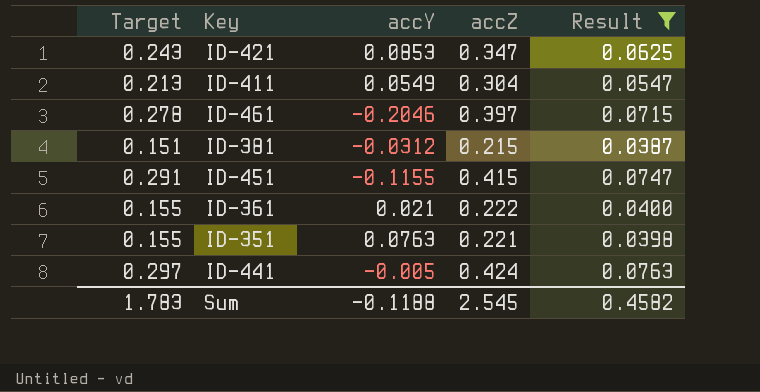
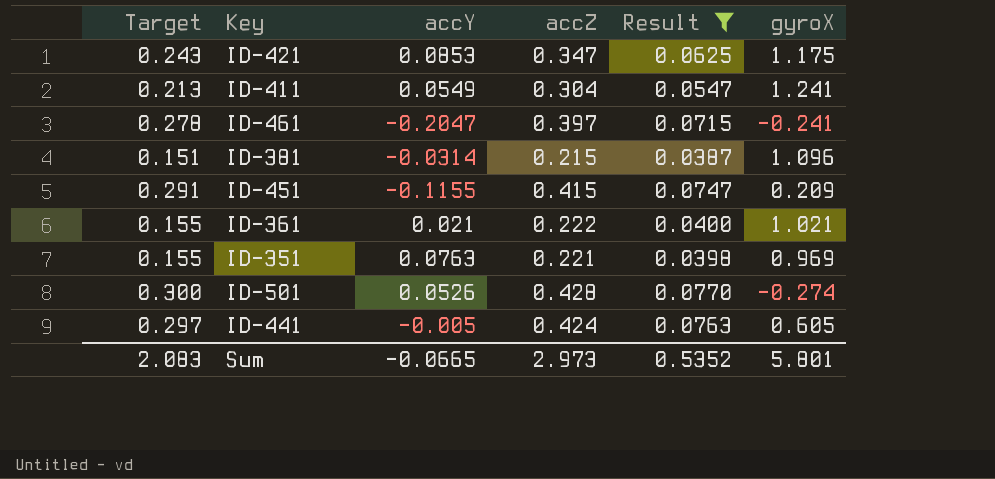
column gyroX | position: none -> 6
ID-461 | accY: -0.2046 -> -0.2047
ID-381 | accY: -0.0312 -> -0.0314
row ID-501: none -> 0.300 | 0.0526 | 0.428 | 0.0770 | -0.274
Sum | Target: 1.783 -> 2.083
Sum | accY: -0.1188 -> -0.0665
Sum | accZ: 2.545 -> 2.973
Sum | Result: 0.4582 -> 0.5352

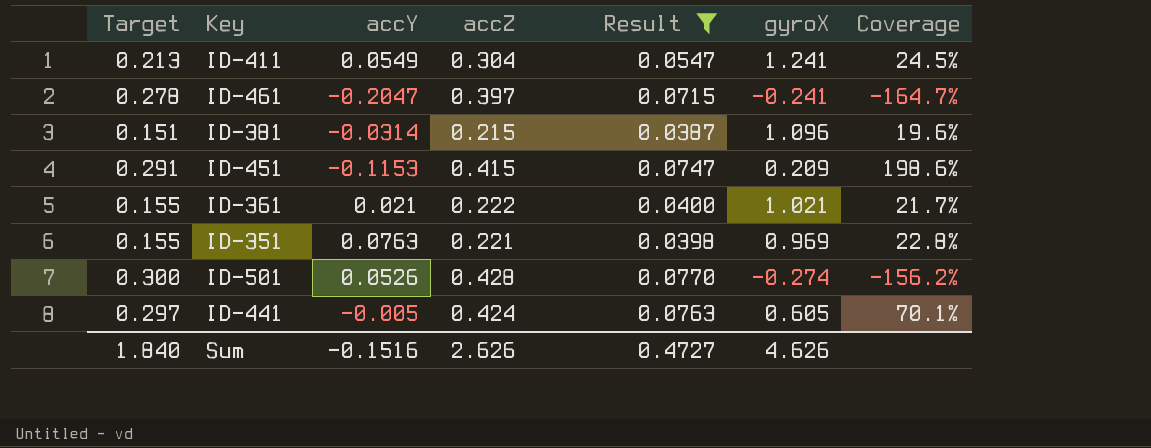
column Coverage | formula: none -> [accZ] / [gyroX]
row ID-421: 0.243 | 0.0853 | 0.347 | 0.0625 | 1.175 -> none
ID-451 | accY: -0.1155 -> -0.1153
Sum | Target: 2.083 -> 1.840
Sum | accY: -0.0665 -> -0.1516
Sum | accZ: 2.973 -> 2.626
Sum | Result: 0.5352 -> 0.4727
Sum | gyroX: 5.801 -> 4.626

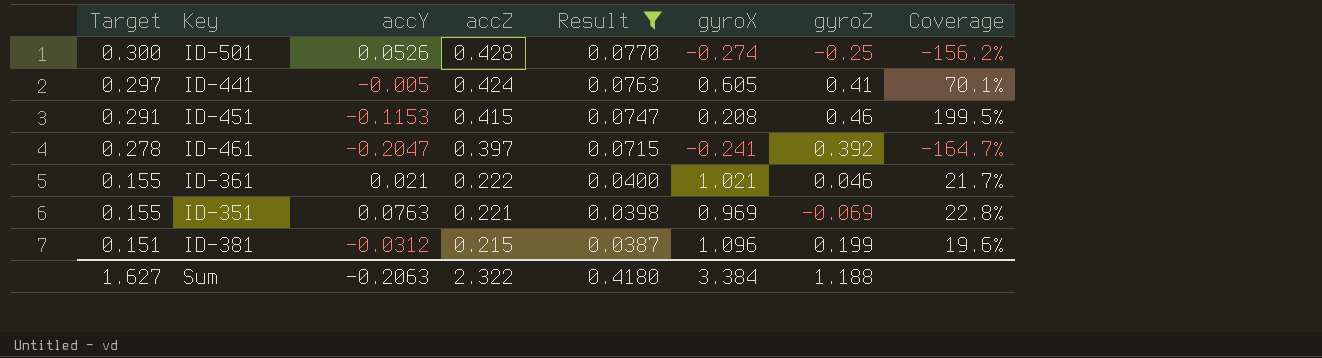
row order: none -> Target descending
column gyroZ | position: none -> 7
row ID-411: 0.213 | 0.0549 | 0.304 | 0.0547 | 1.241 | 24.5% -> none
ID-451 | gyroX: 0.209 -> 0.208
ID-451 | Coverage: 198.6% -> 199.5%
ID-381 | accY: -0.0314 -> -0.0312
Sum | Target: 1.840 -> 1.627
Sum | accY: -0.1516 -> -0.2063
Sum | accZ: 2.626 -> 2.322
Sum | Result: 0.4727 -> 0.4180
Sum | gyroX: 4.626 -> 3.384

